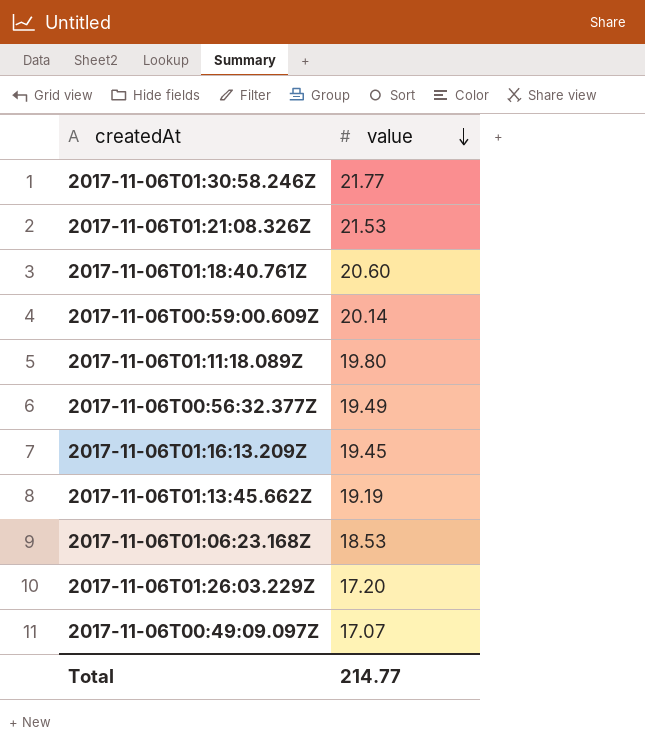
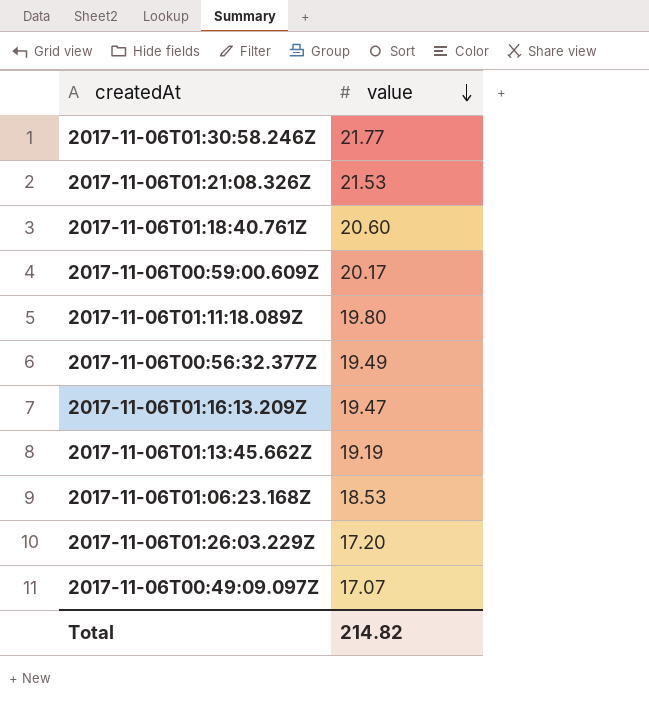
2017-11-06T00:59:00.609Z | value: 20.14 -> 20.17
2017-11-06T01:16:13.209Z | value: 19.45 -> 19.47
Total | value: 214.77 -> 214.82

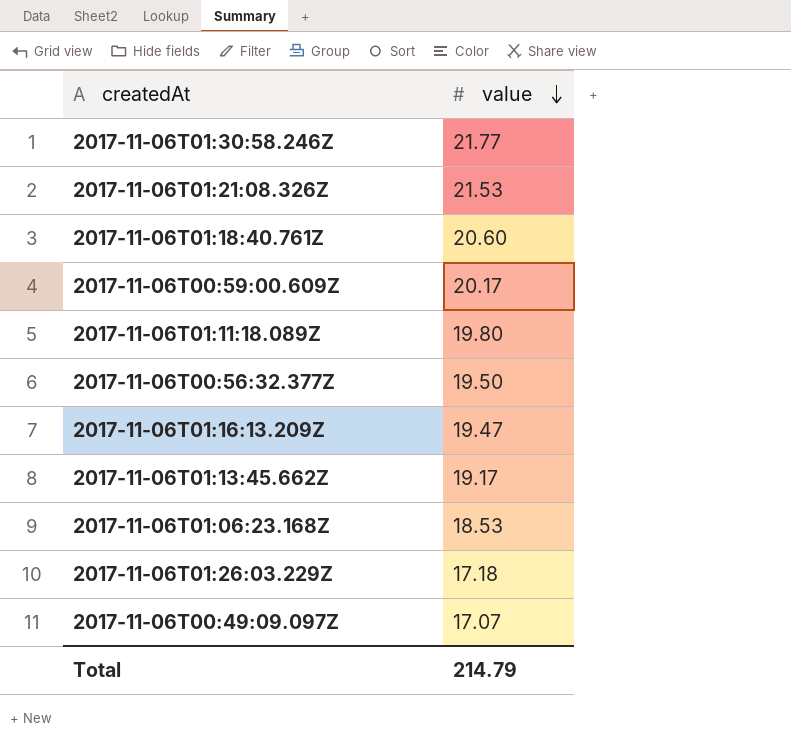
2017-11-06T00:56:32.377Z | value: 19.49 -> 19.50
2017-11-06T01:13:45.662Z | value: 19.19 -> 19.17
2017-11-06T01:26:03.229Z | value: 17.20 -> 17.18
Total | value: 214.82 -> 214.79

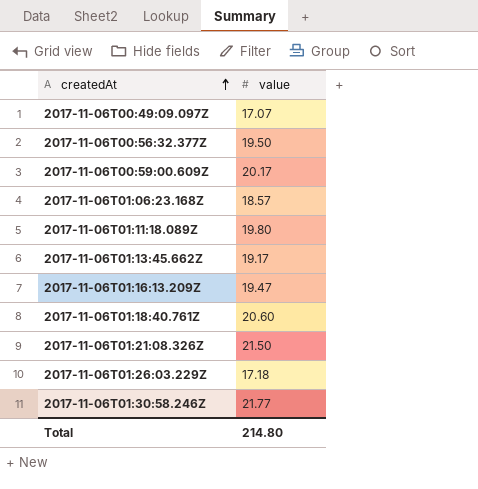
row order: value descending -> createdAt ascending
2017-11-06T01:06:23.168Z | value: 18.53 -> 18.57
2017-11-06T01:21:08.326Z | value: 21.53 -> 21.50
Total | value: 214.79 -> 214.80

